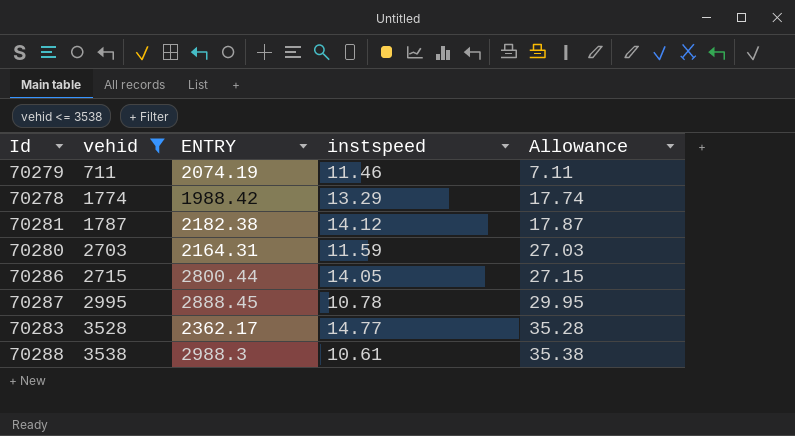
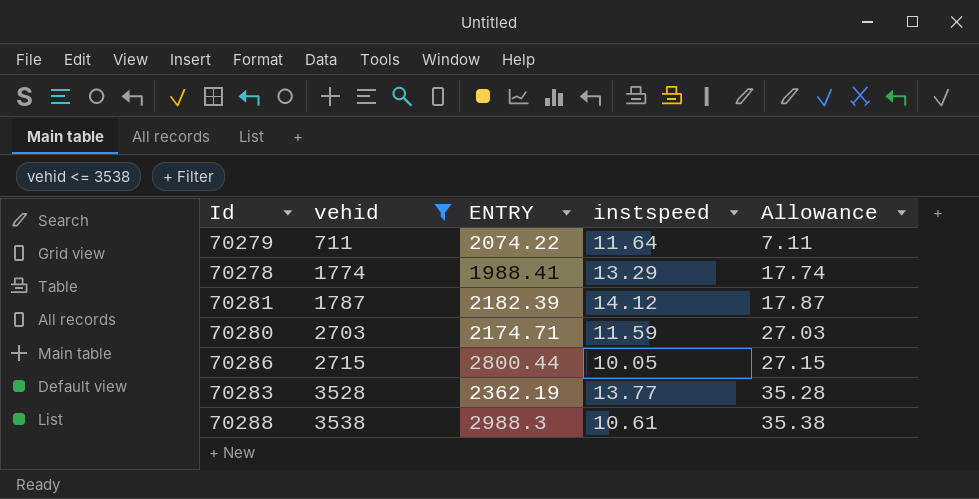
row 70287: 2995 | 2888.45 | 10.78 | 29.95 -> none
70279 | ENTRY: 2074.19 -> 2074.22
70279 | instspeed: 11.46 -> 11.64
70278 | ENTRY: 1988.42 -> 1988.41
70281 | ENTRY: 2182.38 -> 2182.39
70280 | ENTRY: 2164.31 -> 2174.71
70286 | instspeed: 14.05 -> 10.05
70283 | ENTRY: 2362.17 -> 2362.19
70283 | instspeed: 14.77 -> 13.77

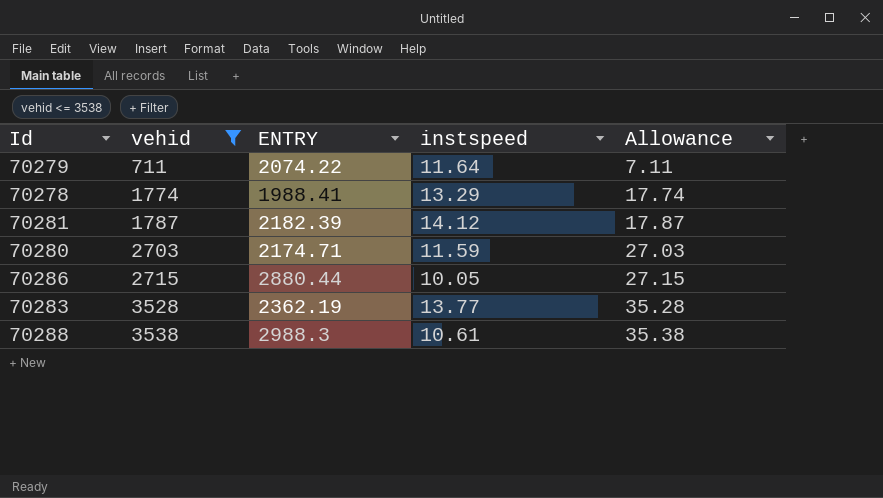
70286 | ENTRY: 2800.44 -> 2880.44

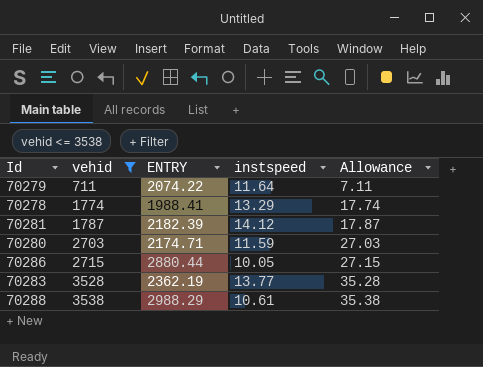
70288 | ENTRY: 2988.3 -> 2988.29

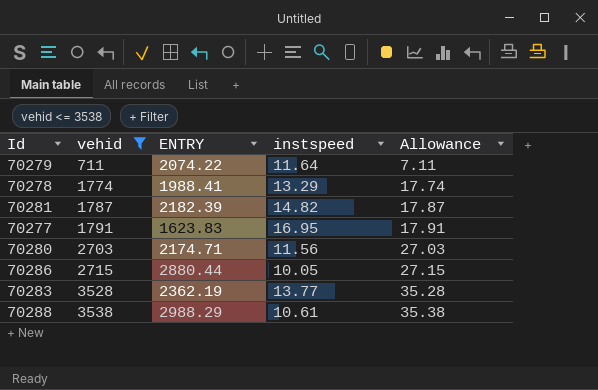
70281 | instspeed: 14.12 -> 14.82
row 70277: none -> 1791 | 1623.83 | 16.95 | 17.91
70280 | instspeed: 11.59 -> 11.56

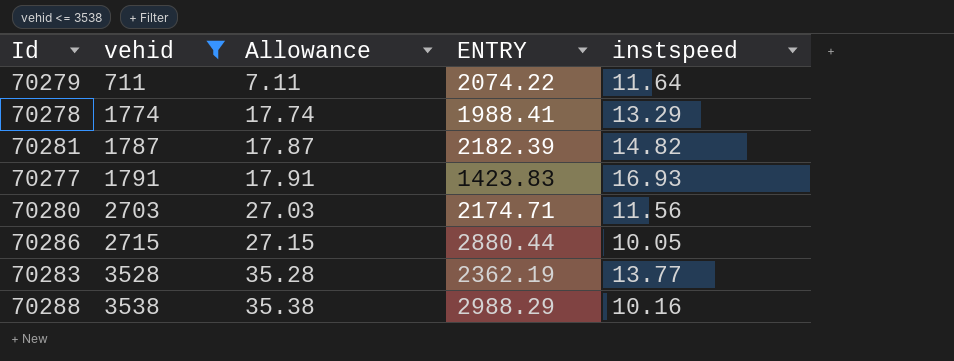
column Allowance | position: 5 -> 3
70277 | ENTRY: 1623.83 -> 1423.83
70277 | instspeed: 16.95 -> 16.93
70288 | instspeed: 10.61 -> 10.16

